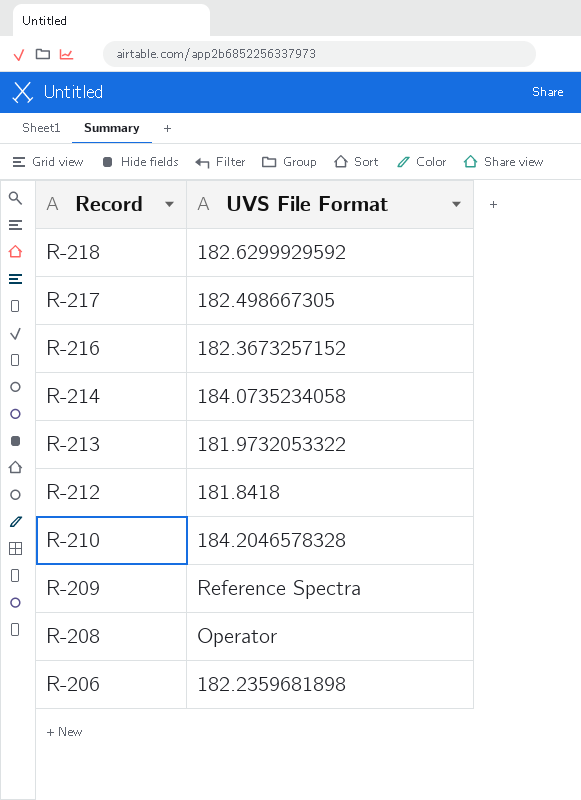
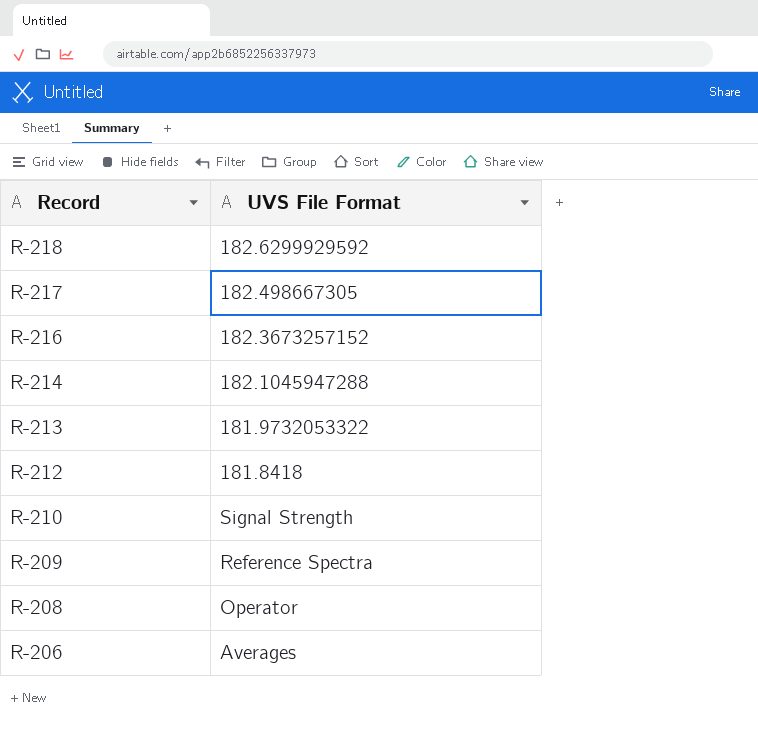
R-214 | UVS File Format: 184.0735234058 -> 182.1045947288
R-210 | UVS File Format: 184.2046578328 -> Signal Strength
R-206 | UVS File Format: 182.2359681898 -> Averages

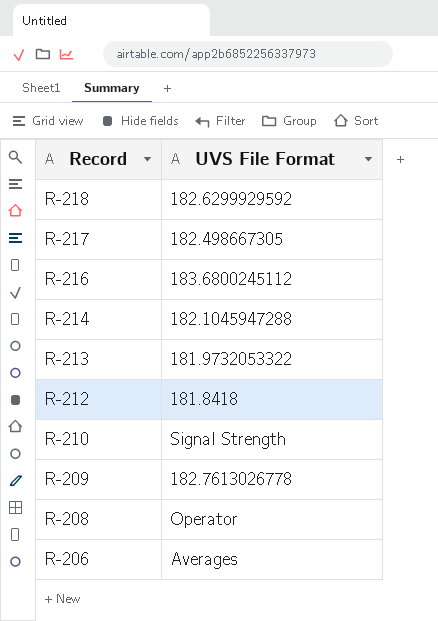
R-216 | UVS File Format: 182.3673257152 -> 183.6800245112
R-209 | UVS File Format: Reference Spectra -> 182.7613026778

